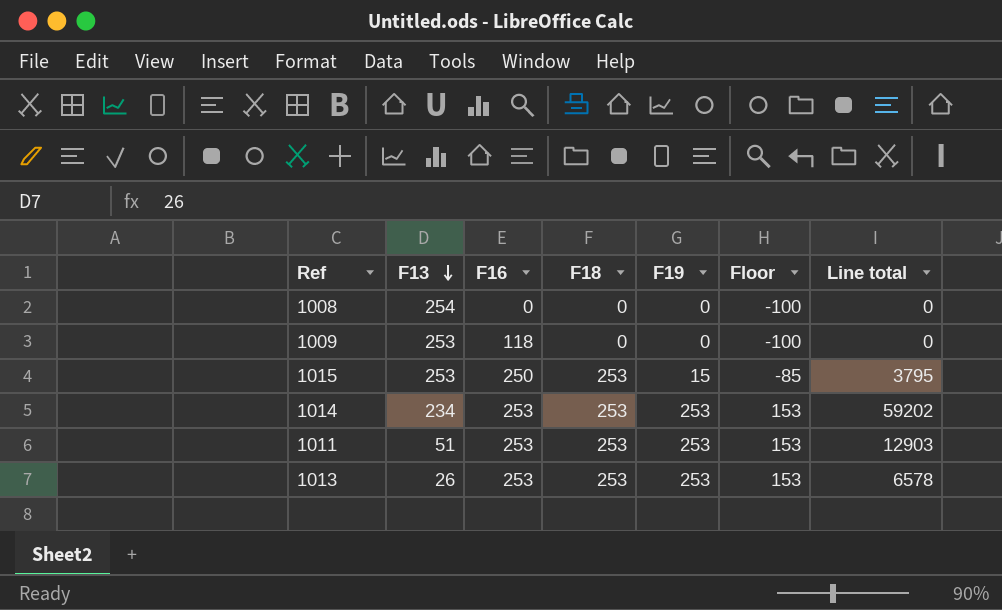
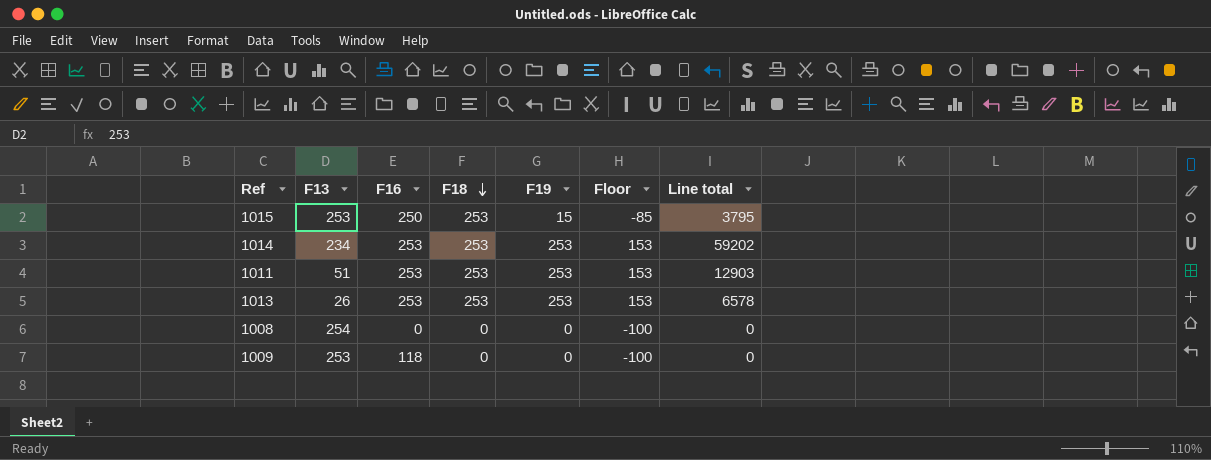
row order: F13 descending -> F18 descending

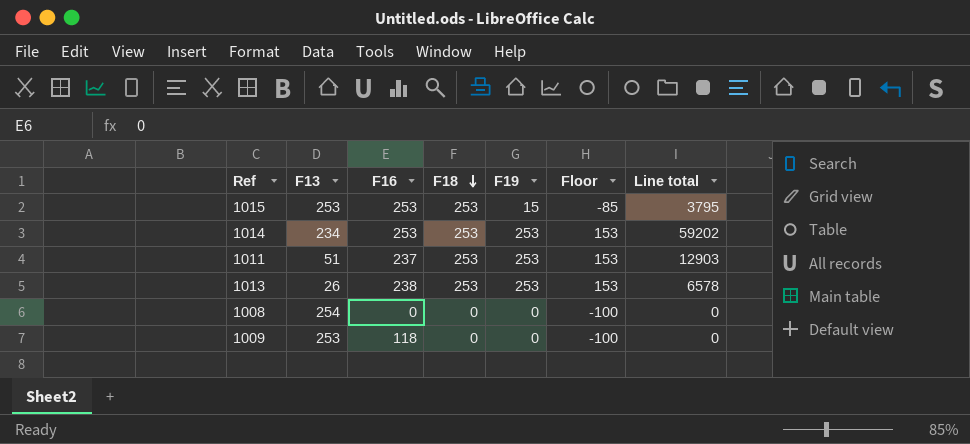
1015 | F16: 250 -> 253
1011 | F16: 253 -> 237
1013 | F16: 253 -> 238

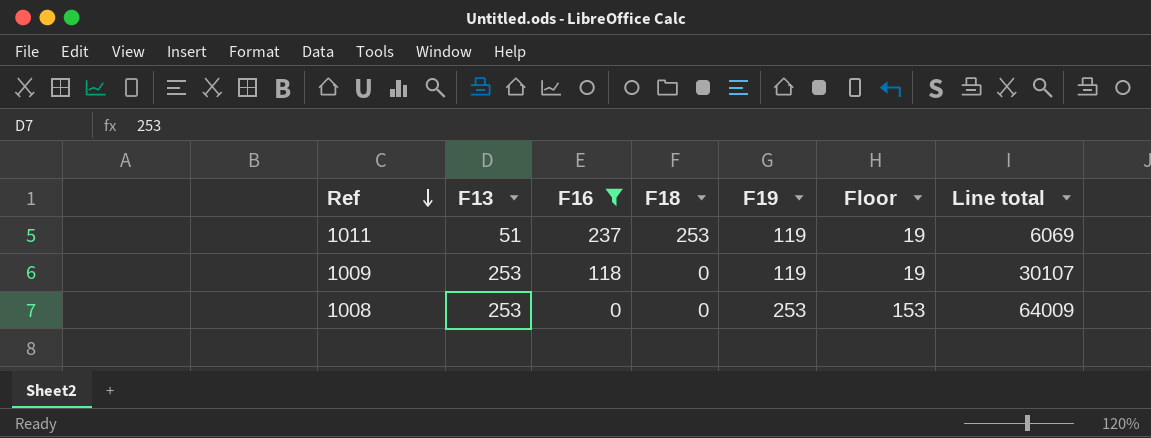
filter: none -> F16 <= 237
row order: F18 descending -> Ref descending
1011 | F19: 253 -> 119
1011 | Floor: 153 -> 19
1011 | Line total: 12903 -> 6069
1009 | F19: 0 -> 119
1009 | Floor: -100 -> 19
1009 | Line total: 0 -> 30107
1008 | F13: 254 -> 253
1008 | F19: 0 -> 253
1008 | Floor: -100 -> 153
1008 | Line total: 0 -> 64009

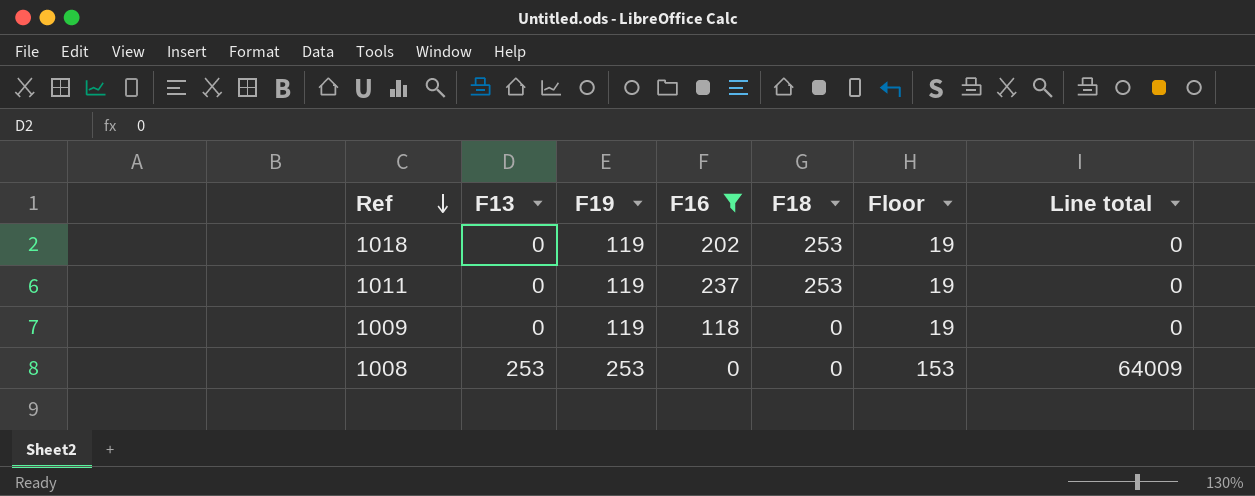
column F19 | position: 5 -> 3
row 1018: none -> 0 | 119 | 202 | 253 | 19 | 0
1011 | F13: 51 -> 0
1011 | Line total: 6069 -> 0
1009 | F13: 253 -> 0
1009 | Line total: 30107 -> 0

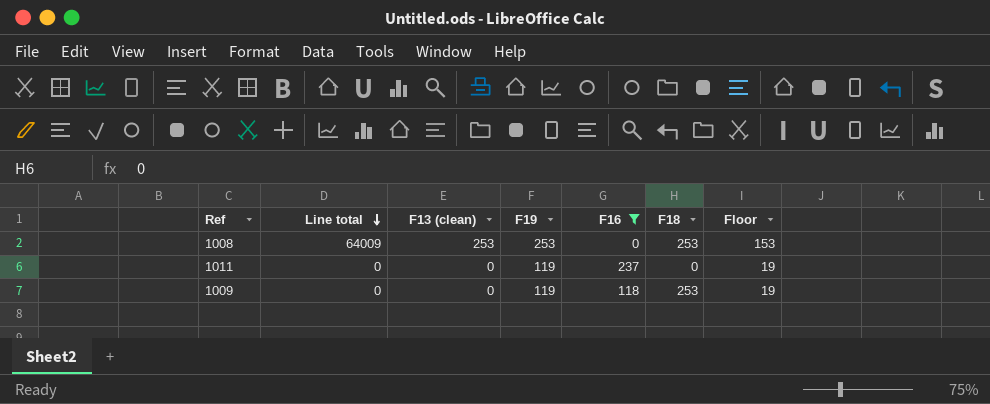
row order: Ref descending -> Line total descending
column Line total | position: 7 -> 2
column name: F13 -> F13 (clean)
row 1018: 0 | 119 | 202 | 253 | 19 | 0 -> none
1008 | F18: 0 -> 253
1011 | F18: 253 -> 0
1009 | F18: 0 -> 253

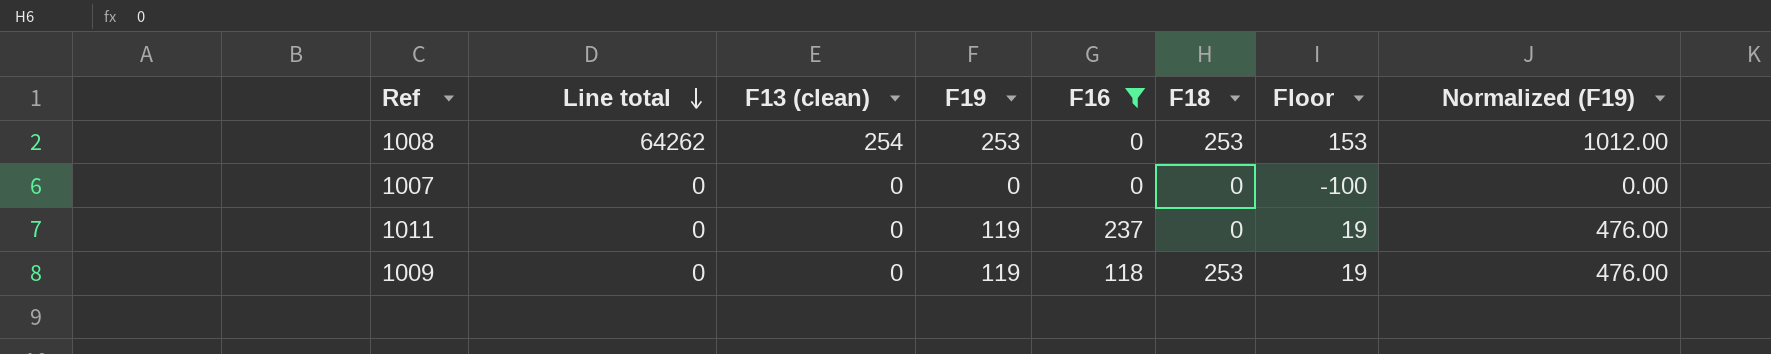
column Normalized (F19) | formula: none -> [F19] * 4
1008 | Line total: 64009 -> 64262
1008 | F13 (clean): 253 -> 254
row 1007: none -> 0 | 0 | 0 | 0 | 0 | -100 | 0.00

